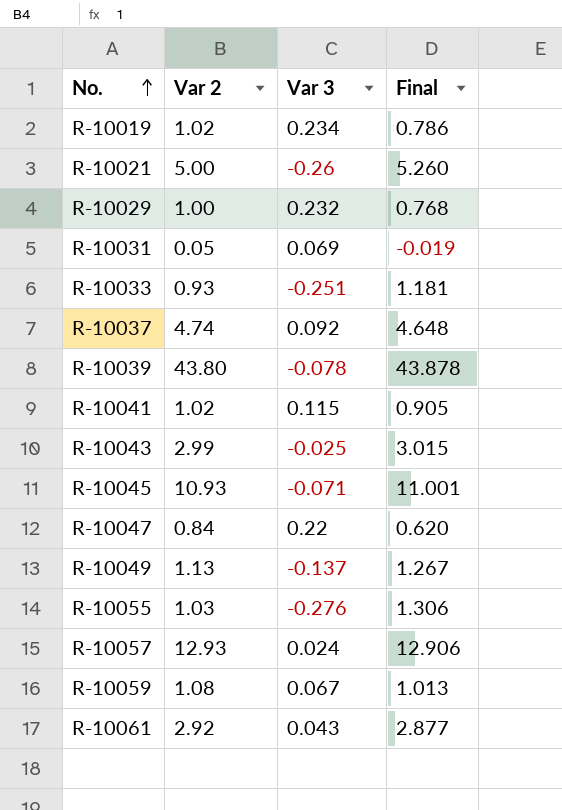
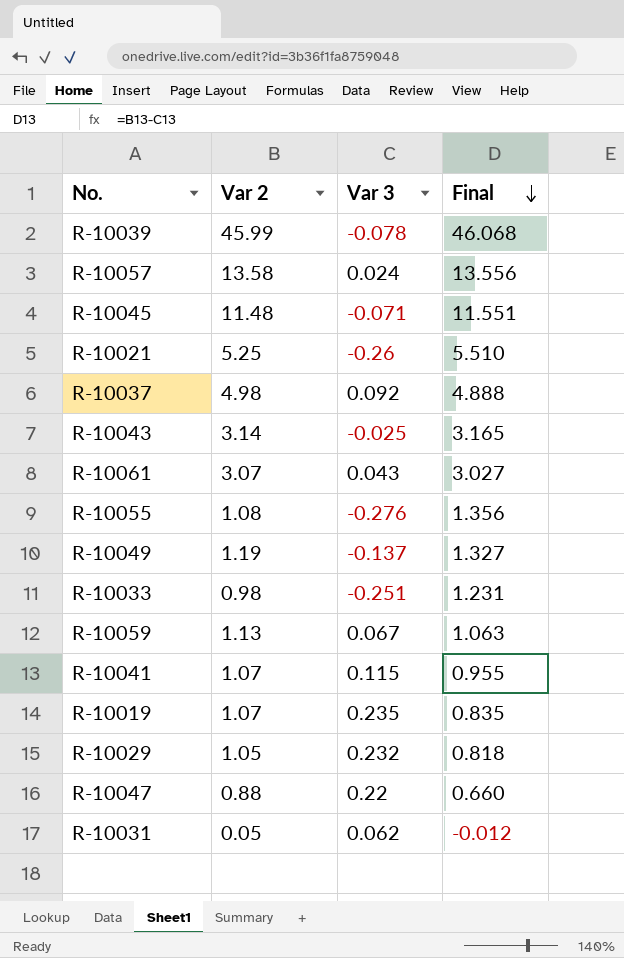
row order: No. ascending -> Final descending
R-10039 | Var 2: 43.80 -> 45.99
R-10039 | Final: 43.878 -> 46.068
R-10057 | Var 2: 12.93 -> 13.58
R-10057 | Final: 12.906 -> 13.556
R-10045 | Var 2: 10.93 -> 11.48
R-10045 | Final: 11.001 -> 11.551
R-10021 | Var 2: 5.00 -> 5.25
R-10021 | Final: 5.260 -> 5.510
R-10037 | Var 2: 4.74 -> 4.98
R-10037 | Final: 4.648 -> 4.888
R-10043 | Var 2: 2.99 -> 3.14
R-10043 | Final: 3.015 -> 3.165
R-10061 | Var 2: 2.92 -> 3.07
R-10061 | Final: 2.877 -> 3.027
R-10055 | Var 2: 1.03 -> 1.08
R-10055 | Final: 1.306 -> 1.356
R-10049 | Var 2: 1.13 -> 1.19
R-10049 | Final: 1.267 -> 1.327
R-10033 | Var 2: 0.93 -> 0.98
R-10033 | Final: 1.181 -> 1.231
R-10059 | Var 2: 1.08 -> 1.13
R-10059 | Final: 1.013 -> 1.063
R-10041 | Var 2: 1.02 -> 1.07
R-10041 | Final: 0.905 -> 0.955
R-10019 | Var 2: 1.02 -> 1.07
R-10019 | Var 3: 0.234 -> 0.235
R-10019 | Final: 0.786 -> 0.835
R-10029 | Var 2: 1.00 -> 1.05
R-10029 | Final: 0.768 -> 0.818
R-10047 | Var 2: 0.84 -> 0.88
R-10047 | Final: 0.620 -> 0.660
R-10031 | Var 3: 0.069 -> 0.062
R-10031 | Final: -0.019 -> -0.012

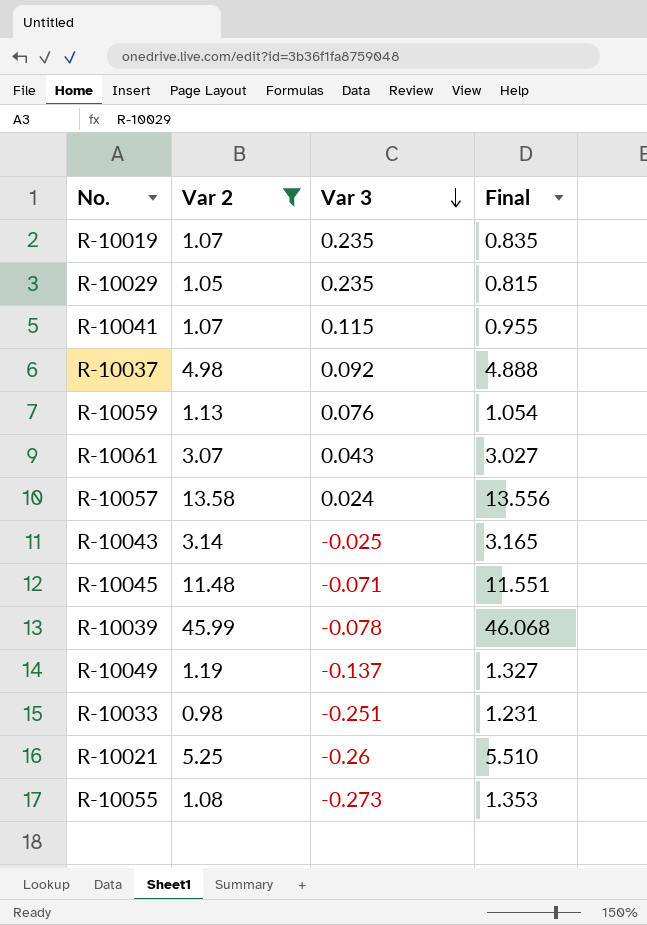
filter: none -> Var 2 >= 0.98
row order: Final descending -> Var 3 descending
R-10029 | Var 3: 0.232 -> 0.235
R-10029 | Final: 0.818 -> 0.815
R-10059 | Var 3: 0.067 -> 0.076
R-10059 | Final: 1.063 -> 1.054
R-10055 | Var 3: -0.276 -> -0.273
R-10055 | Final: 1.356 -> 1.353

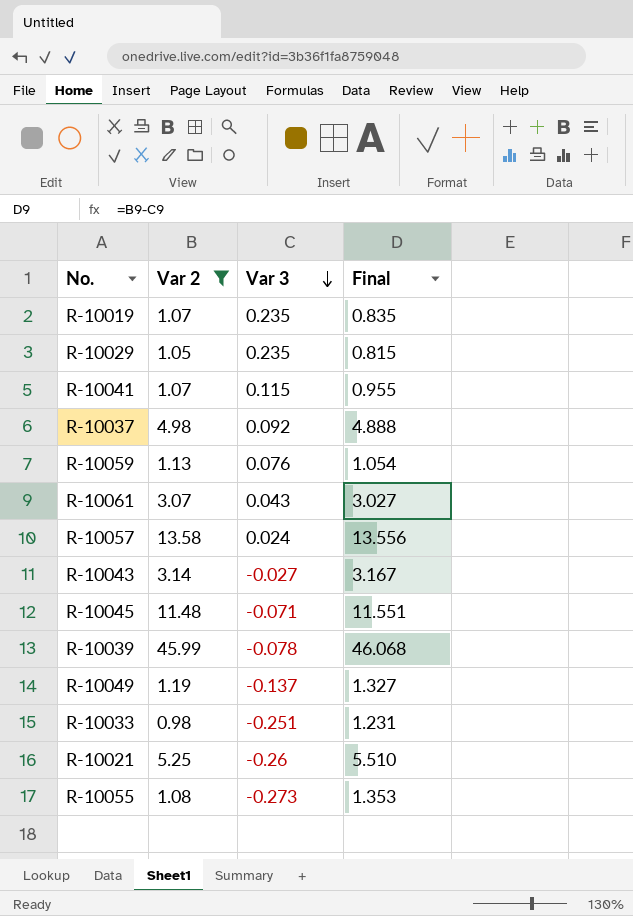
R-10043 | Var 3: -0.025 -> -0.027
R-10043 | Final: 3.165 -> 3.167

